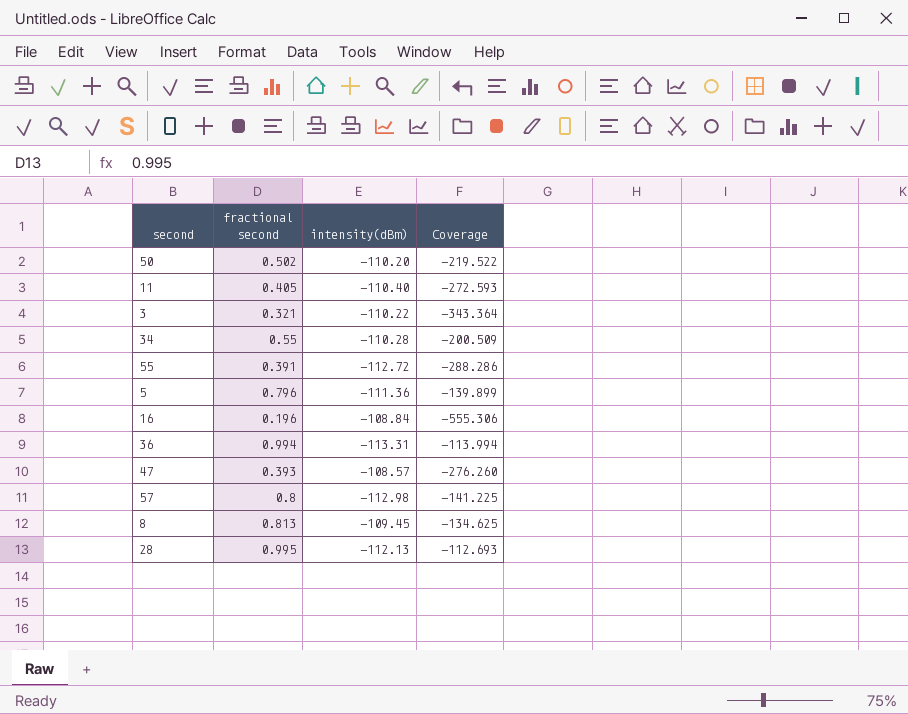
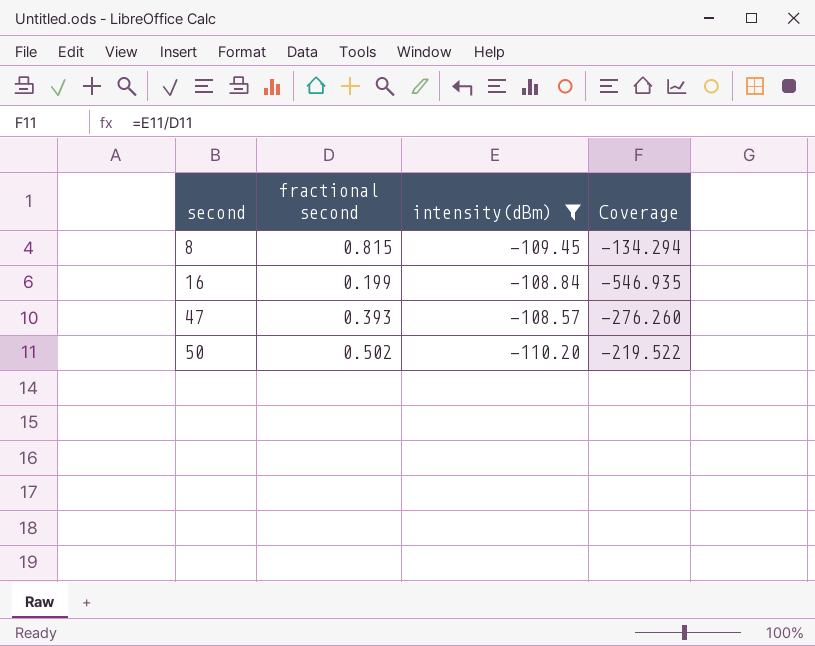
filter: none -> intensity(dBm) >= -110.20
row order: none -> second ascending
8 | fractional second: 0.813 -> 0.815
8 | Coverage: -134.625 -> -134.294
16 | fractional second: 0.196 -> 0.199
16 | Coverage: -555.306 -> -546.935

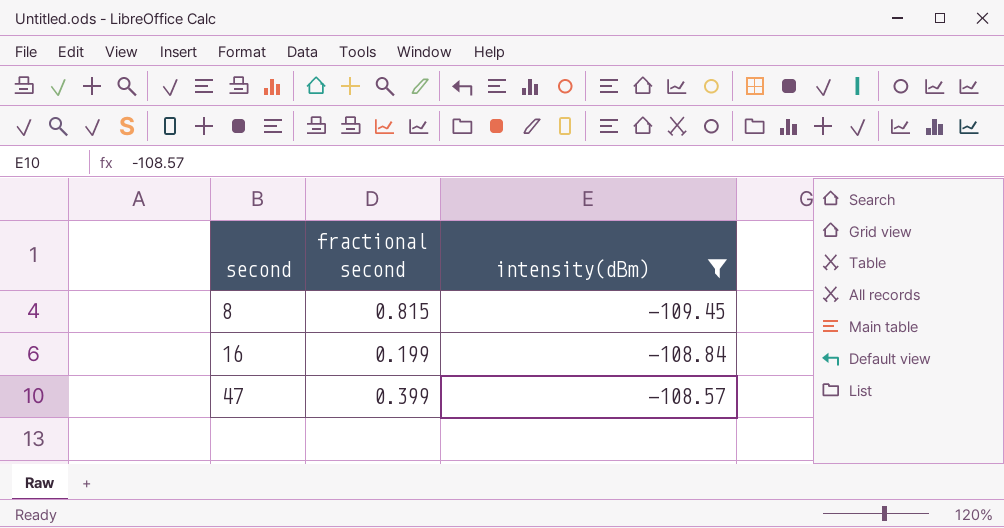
column Coverage | formula: [intensity(dBm)] / [fractional second] -> none
row 50: 0.502 | -110.20 | -219.522 -> none
47 | fractional second: 0.393 -> 0.399

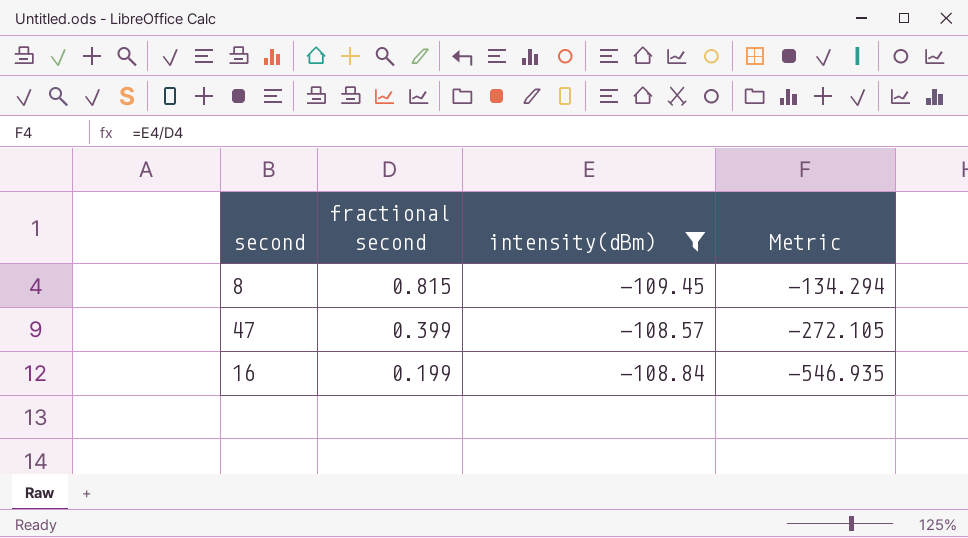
row order: second ascending -> fractional second descending
column Metric | formula: none -> [intensity(dBm)] / [fractional second]

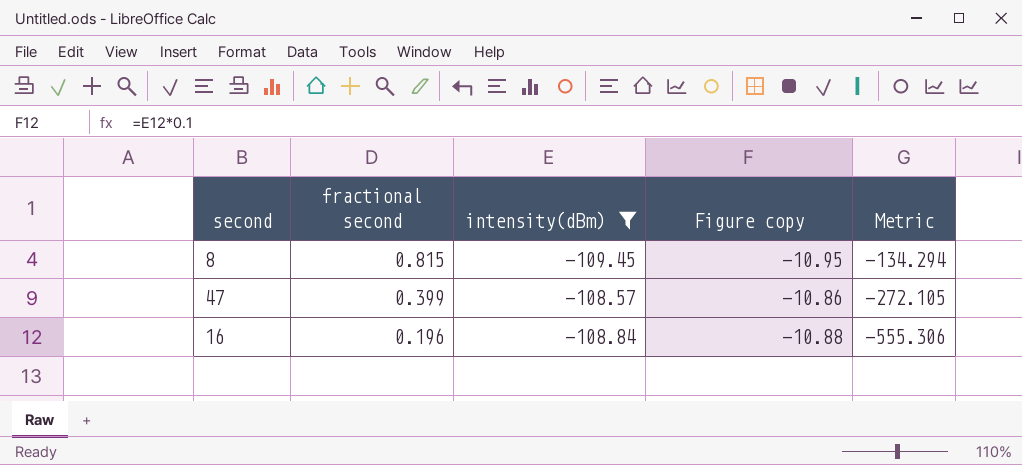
column Figure copy | formula: none -> [intensity(dBm)] * 0.1
16 | fractional second: 0.199 -> 0.196
16 | Metric: -546.935 -> -555.306

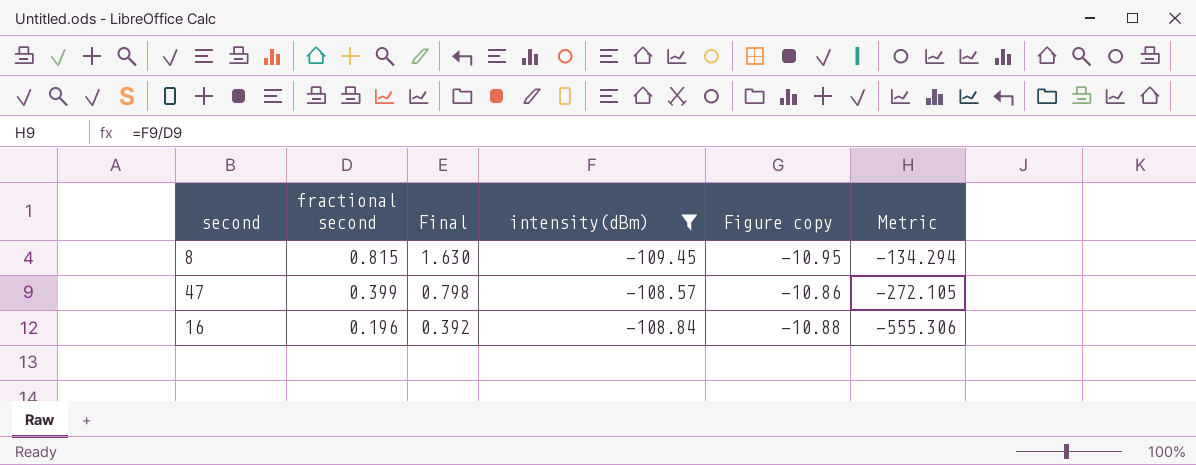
column Final | formula: none -> [fractional second] * 2

